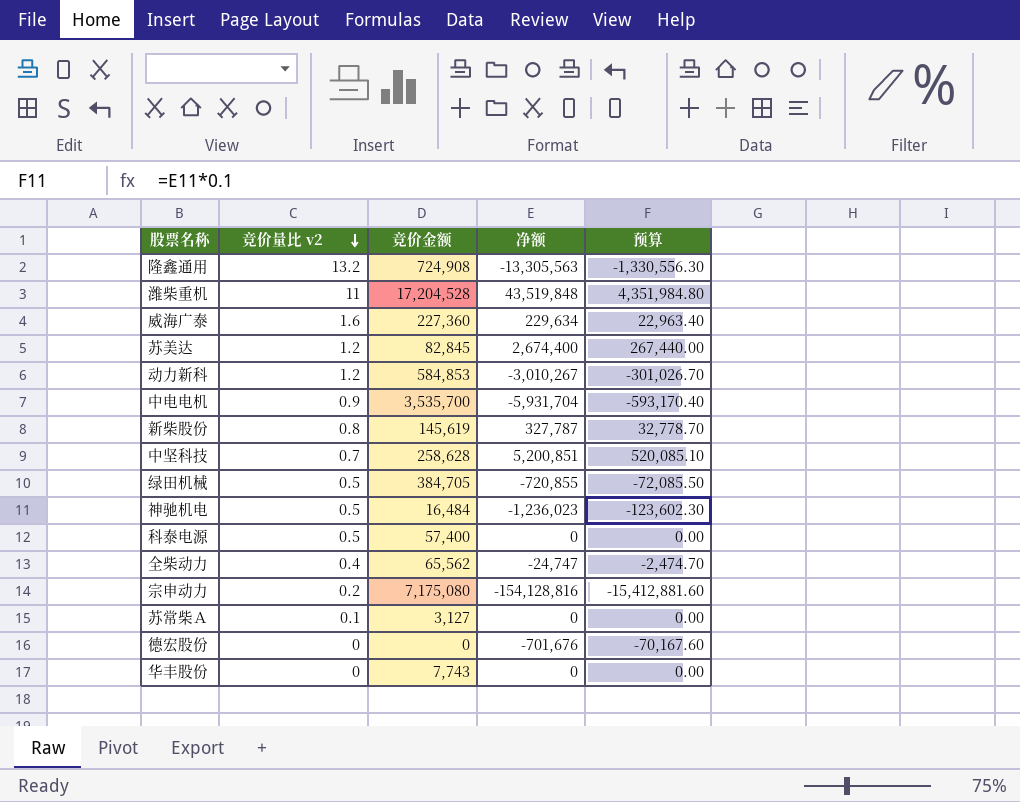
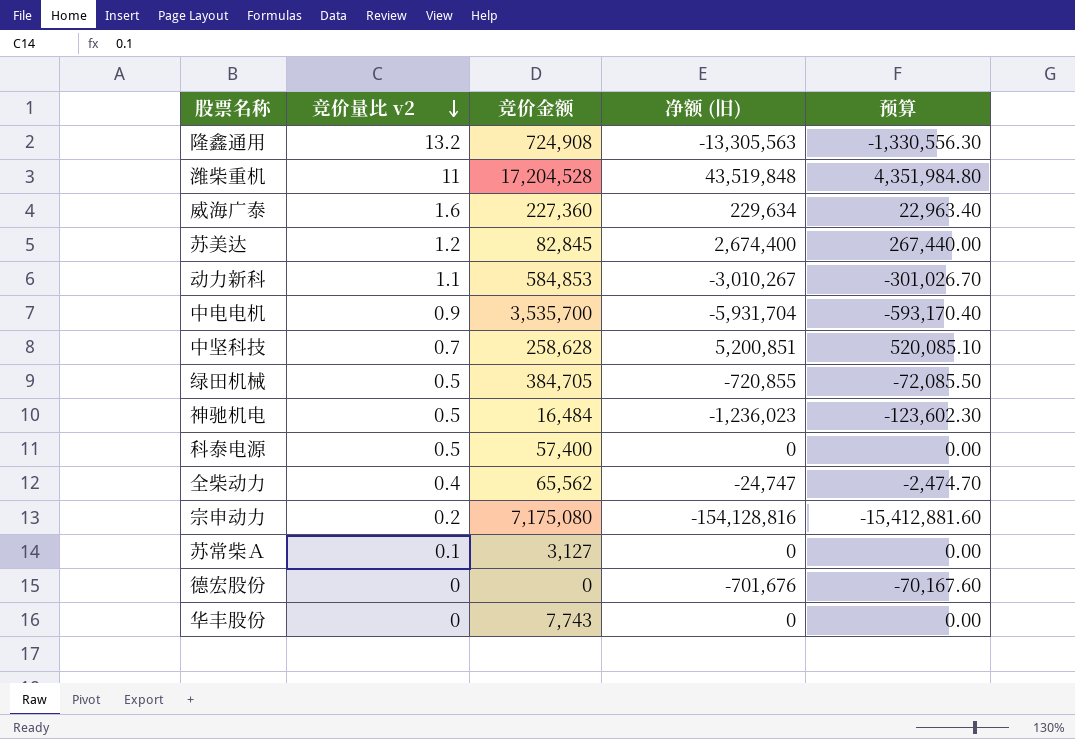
column name: 净额 -> 净额 (旧)
row 新柴股份: 0.8 | 145,619 | 327,787 | 32,778.70 -> none
动力新科 | 竞价量比 v2: 1.2 -> 1.1

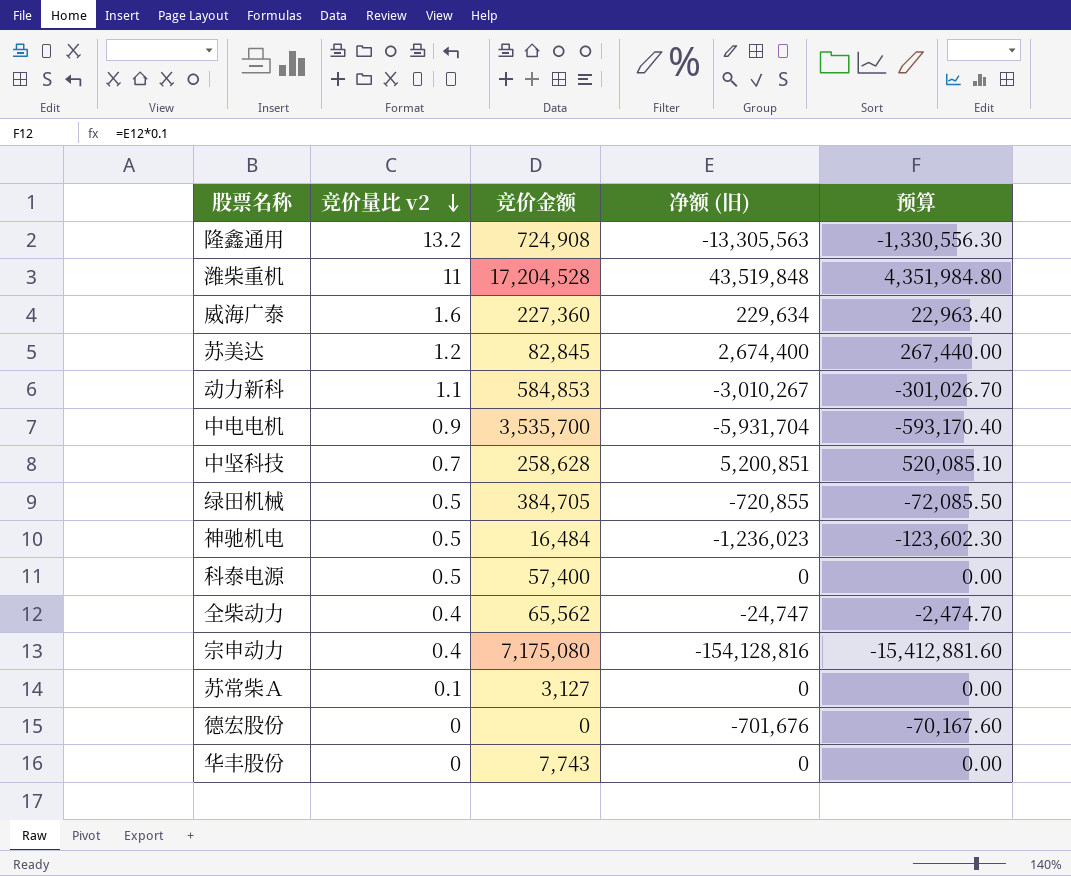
宗申动力 | 竞价量比 v2: 0.2 -> 0.4

